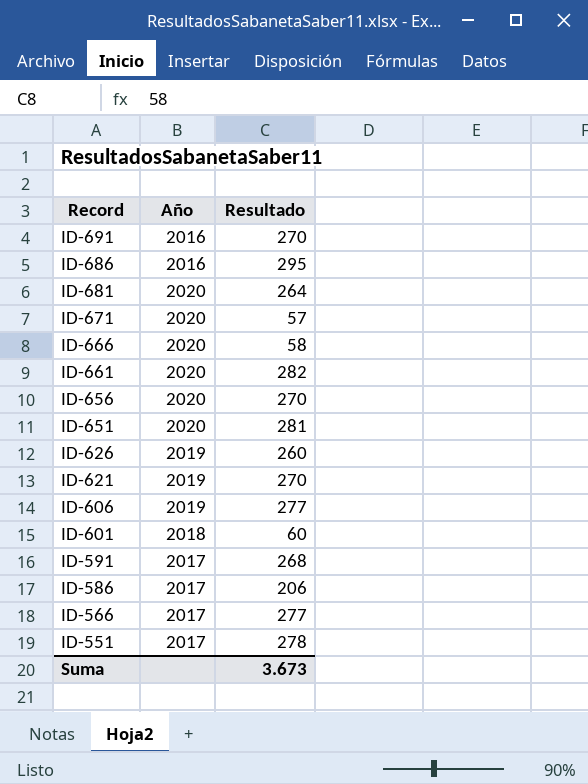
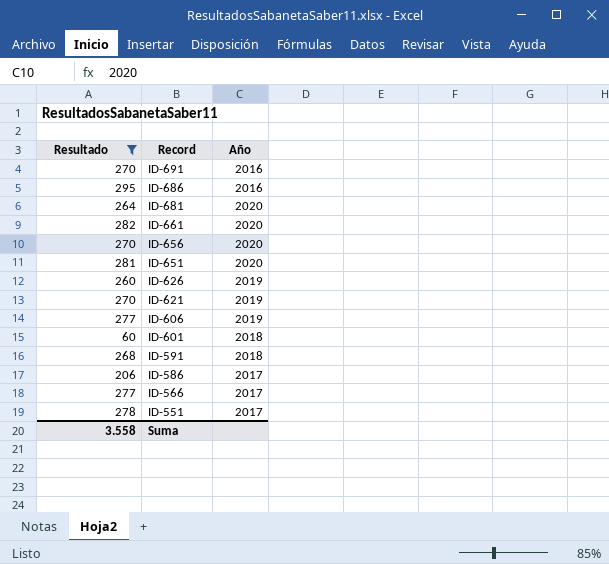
filter: none -> Resultado >= 60
column Resultado | position: 3 -> 1
ID-591 | Año: 2017 -> 2018
Suma | Resultado: 3.673 -> 3.558

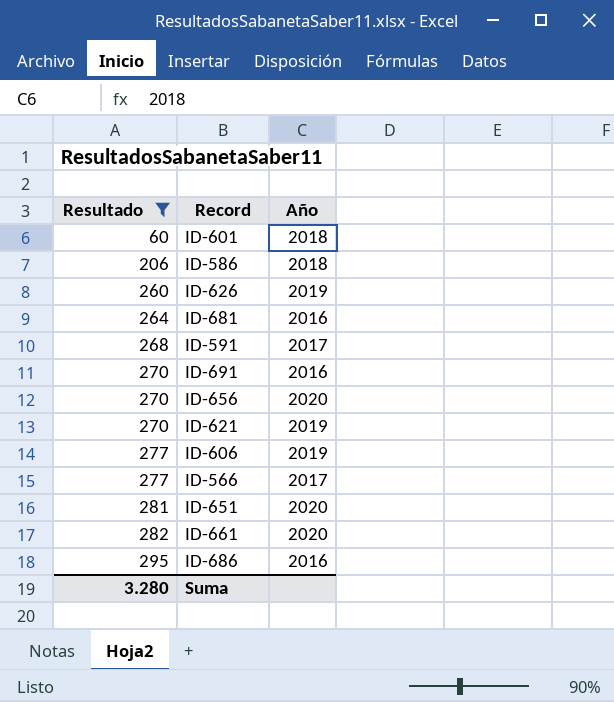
row order: Record descending -> Resultado ascending
row ID-551: 278 | 2017 -> none
ID-586 | Año: 2017 -> 2018
ID-681 | Año: 2020 -> 2016
ID-591 | Año: 2018 -> 2017
Suma | Resultado: 3.558 -> 3.280

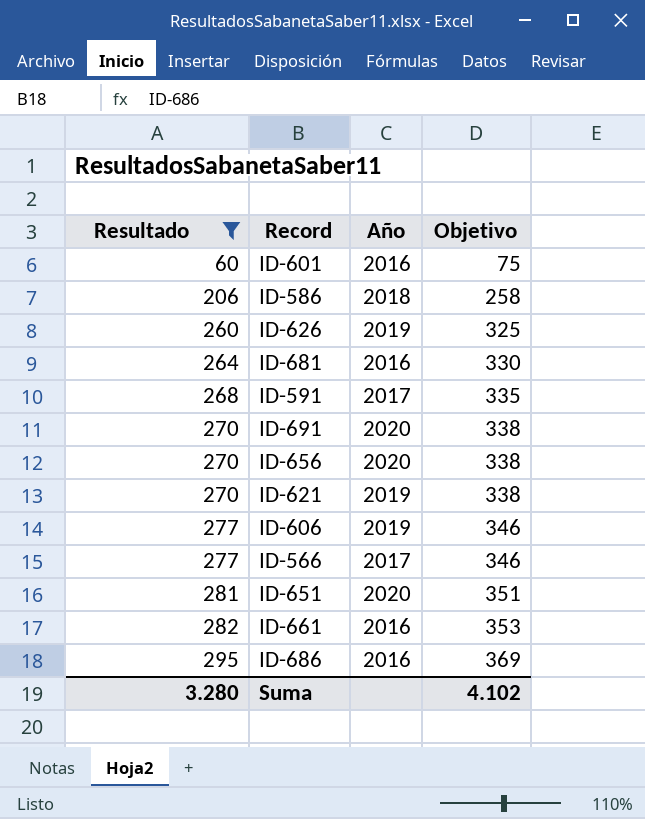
column Objetivo | formula: none -> [Resultado] * 1,25
ID-601 | Año: 2018 -> 2016
ID-691 | Año: 2016 -> 2020
ID-661 | Año: 2020 -> 2016

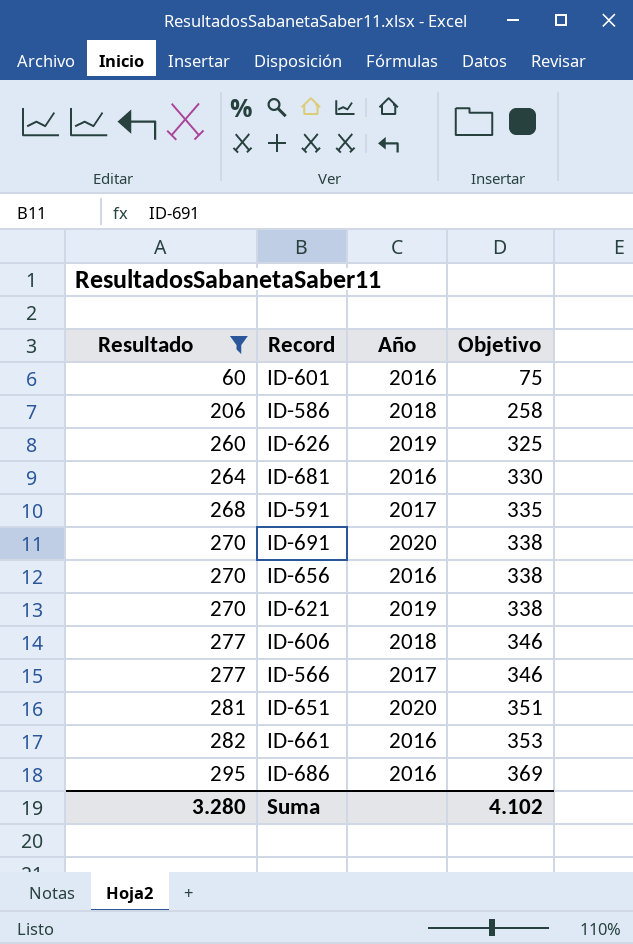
ID-656 | Año: 2020 -> 2016
ID-606 | Año: 2019 -> 2018

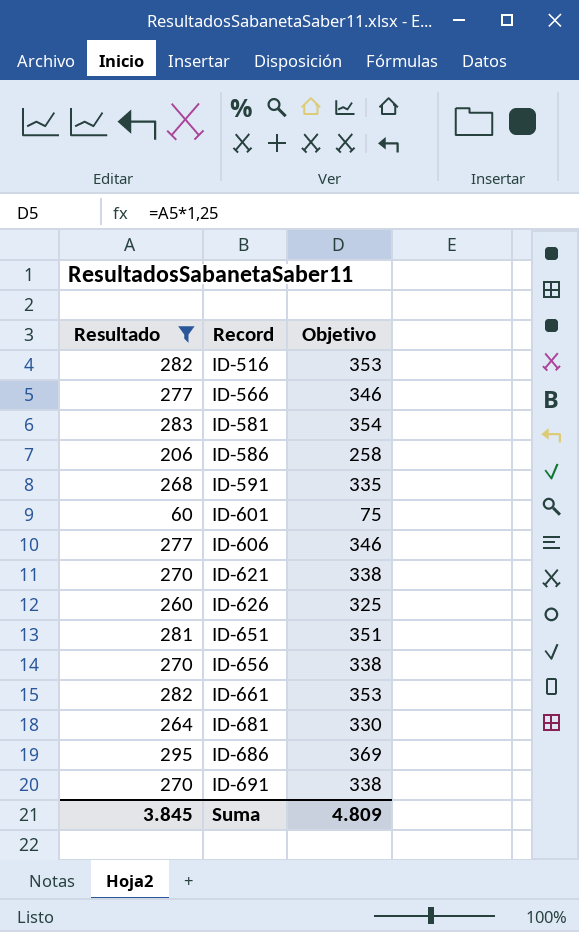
row order: Resultado ascending -> Record ascending
column Año | position: 3 -> none
row ID-516: none -> 282 | 353
row ID-581: none -> 283 | 354
Suma | Resultado: 3.280 -> 3.845
Suma | Objetivo: 4.102 -> 4.809

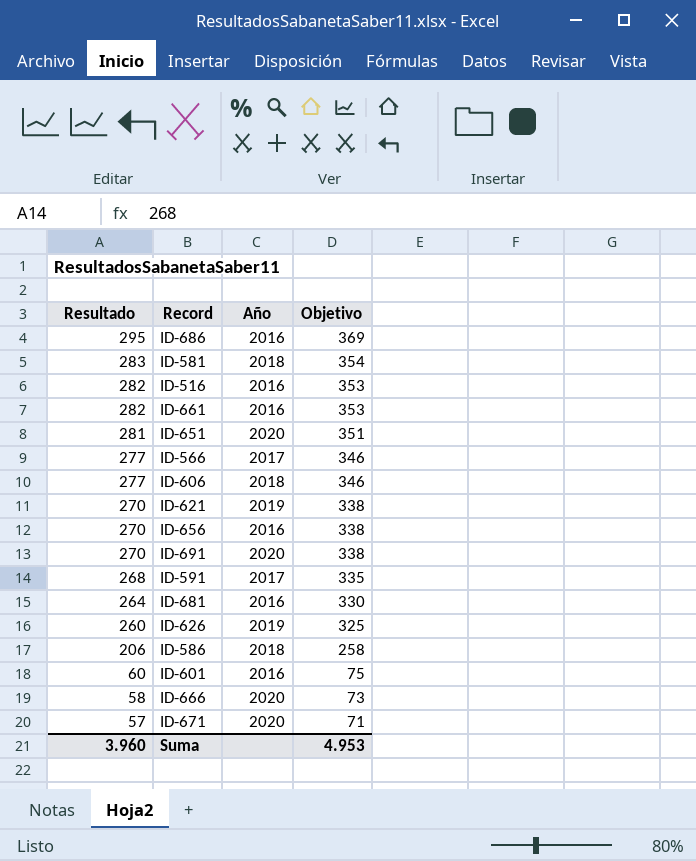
filter: Resultado >= 60 -> none
row order: Record ascending -> Resultado descending
column Año | position: none -> 3
Suma | Resultado: 3.845 -> 3.960
Suma | Objetivo: 4.809 -> 4.953

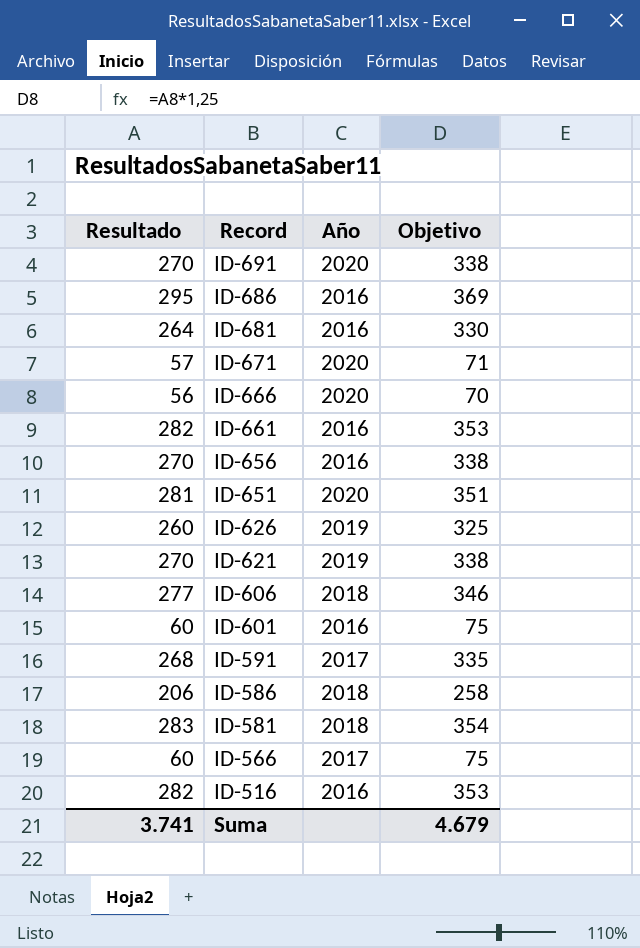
row order: Resultado descending -> Record descending
ID-666 | Resultado: 58 -> 56
ID-666 | Objetivo: 73 -> 70
ID-566 | Resultado: 277 -> 60
ID-566 | Objetivo: 346 -> 75
Suma | Resultado: 3.960 -> 3.741
Suma | Objetivo: 4.953 -> 4.679

